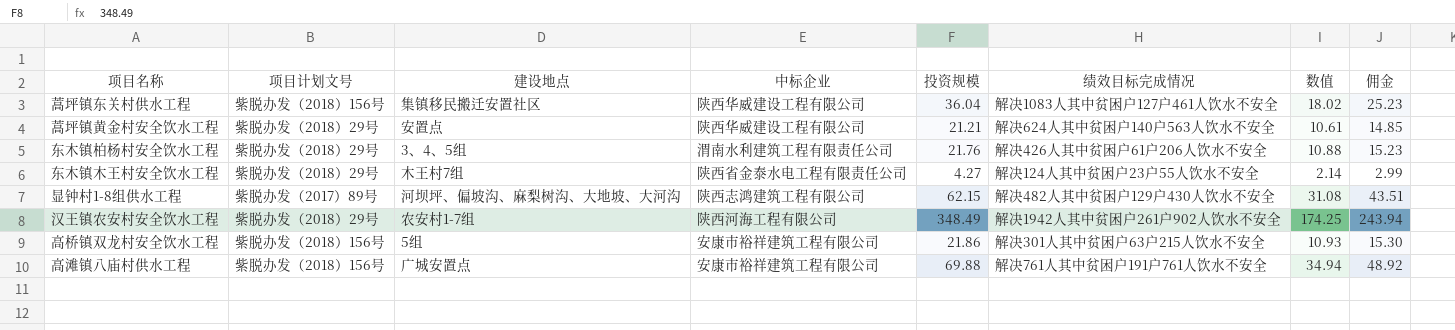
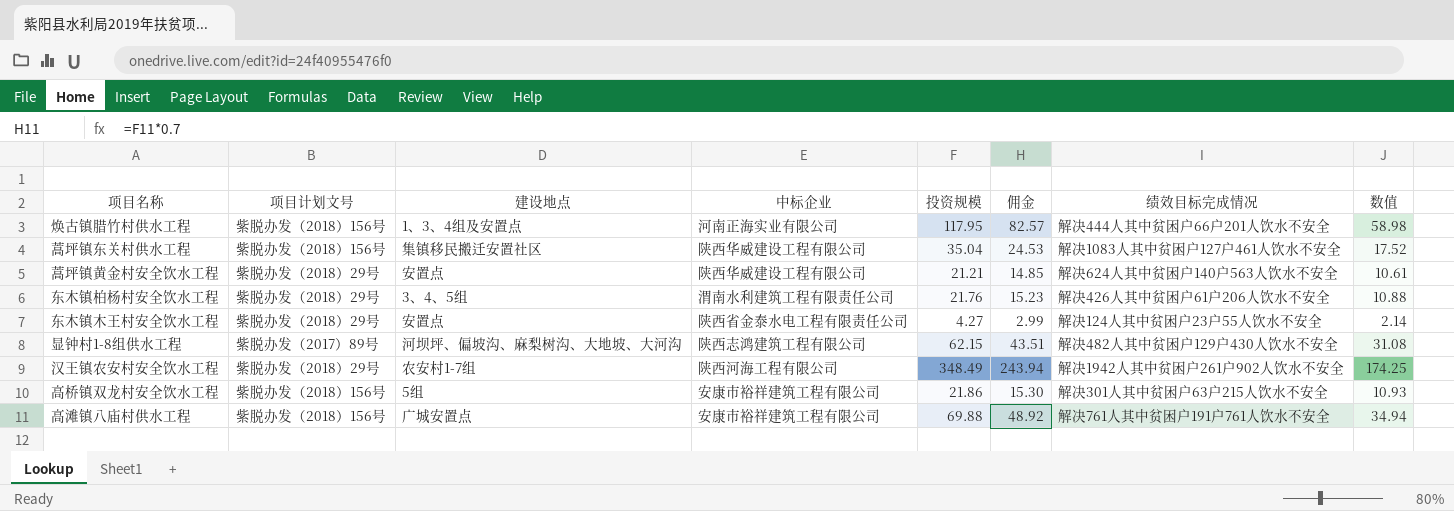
column 佣金 | position: 8 -> 6
row 焕古镇腊竹村供水工程: none -> 紫脱办发（2018）156号 | 1、3、4组及安置点 | 河南正海实业有限公司 | 117.95 | 82.57 | 解决444人其中贫困户66户201人饮水不安全 | 58.98
蒿坪镇东关村供水工程 | 投资规模: 36.04 -> 35.04
蒿坪镇东关村供水工程 | 佣金: 25.23 -> 24.53
蒿坪镇东关村供水工程 | 数值: 18.02 -> 17.52
东木镇木王村安全饮水工程 | 建设地点: 木王村7组 -> 安置点

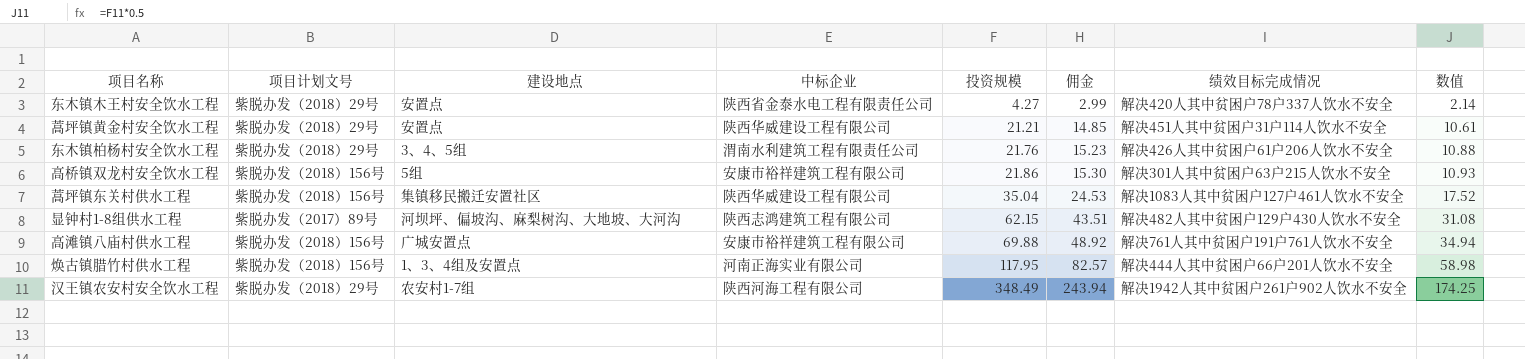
row order: none -> 投资规模 ascending
东木镇木王村安全饮水工程 | 绩效目标完成情况: 解决124人其中贫困户23户55人饮水不安全 -> 解决420人其中贫困户78户337人饮水不安全
蒿坪镇黄金村安全饮水工程 | 绩效目标完成情况: 解决624人其中贫困户140户563人饮水不安全 -> 解决451人其中贫困户31户114人饮水不安全

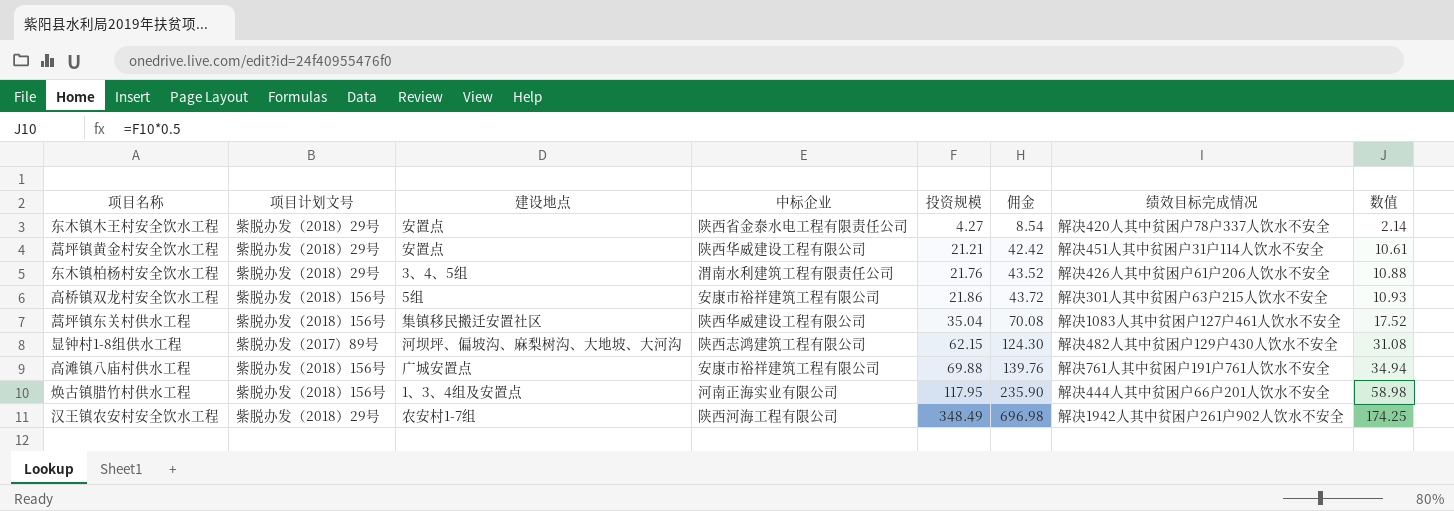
column 佣金 | formula: [投资规模] * 0.7 -> [投资规模] * 2

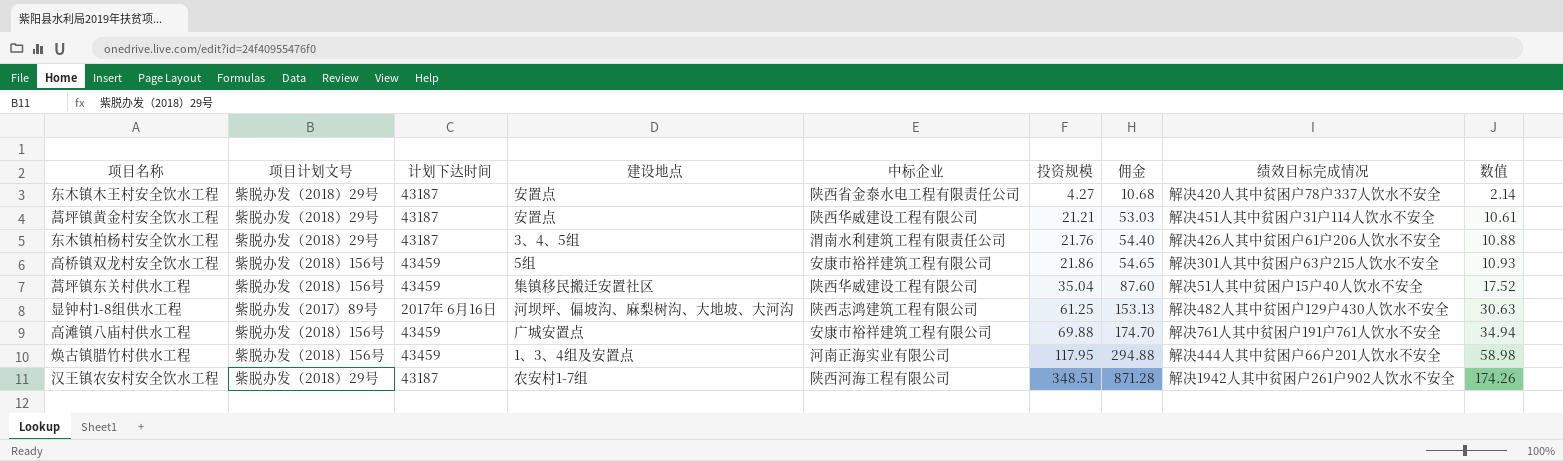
column 计划下达时间 | position: none -> 3
column 佣金 | formula: [投资规模] * 2 -> [投资规模] * 2.5
蒿坪镇东关村供水工程 | 绩效目标完成情况: 解决1083人其中贫困户127户461人饮水不安全 -> 解决51人其中贫困户15户40人饮水不安全
显钟村1-8组供水工程 | 投资规模: 62.15 -> 61.25
显钟村1-8组供水工程 | 数值: 31.08 -> 30.63
汉王镇农安村安全饮水工程 | 投资规模: 348.49 -> 348.51
汉王镇农安村安全饮水工程 | 数值: 174.25 -> 174.26

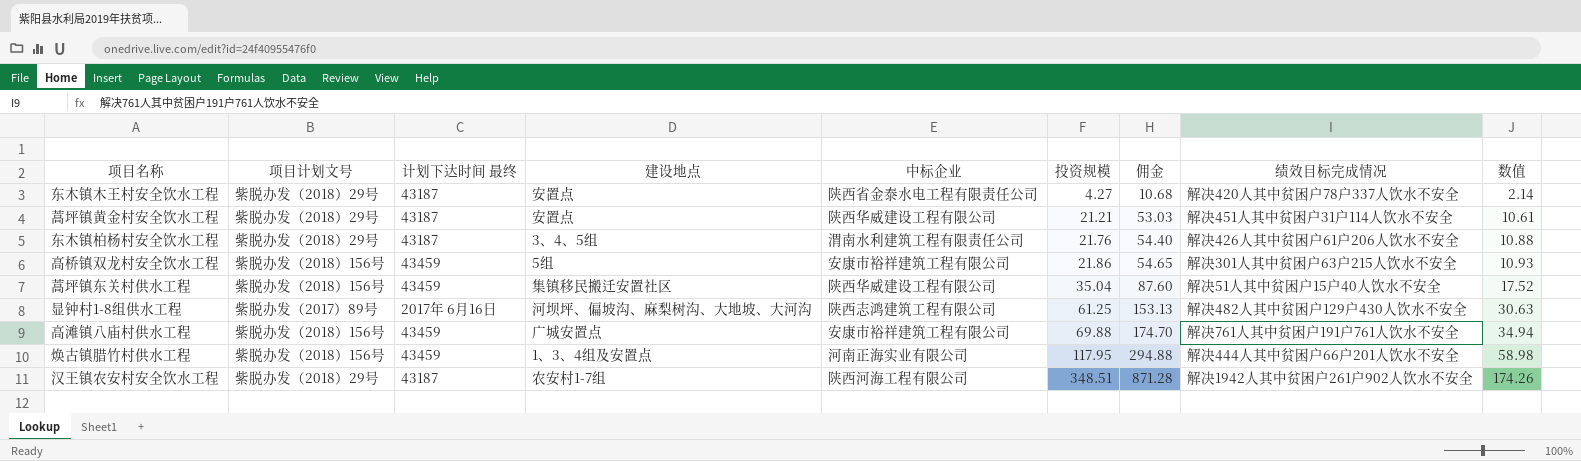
column name: 计划下达时间 -> 计划下达时间 最终

